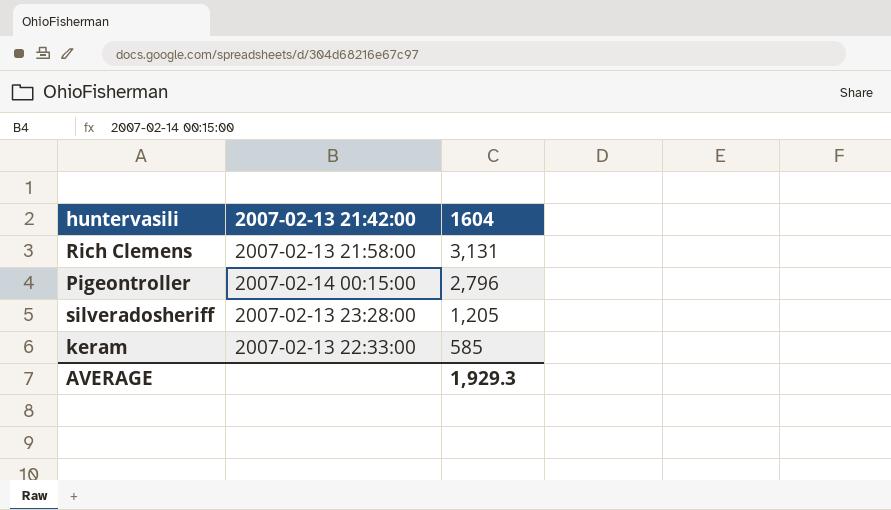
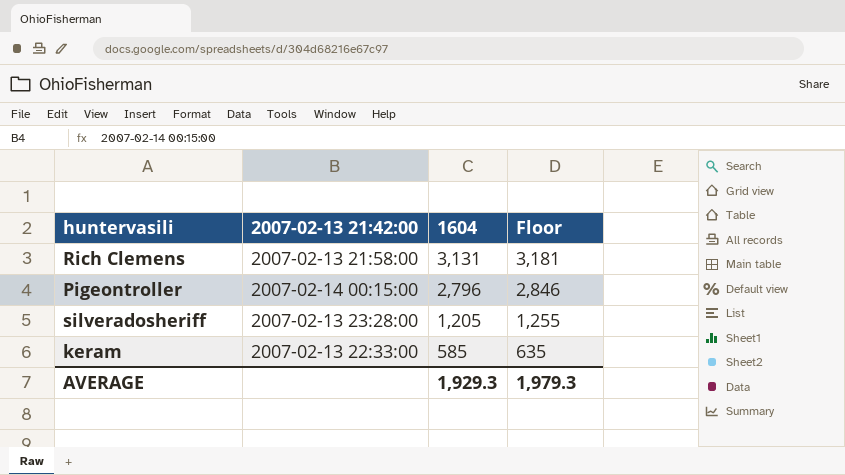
column Floor | formula: none -> [1604] + 50

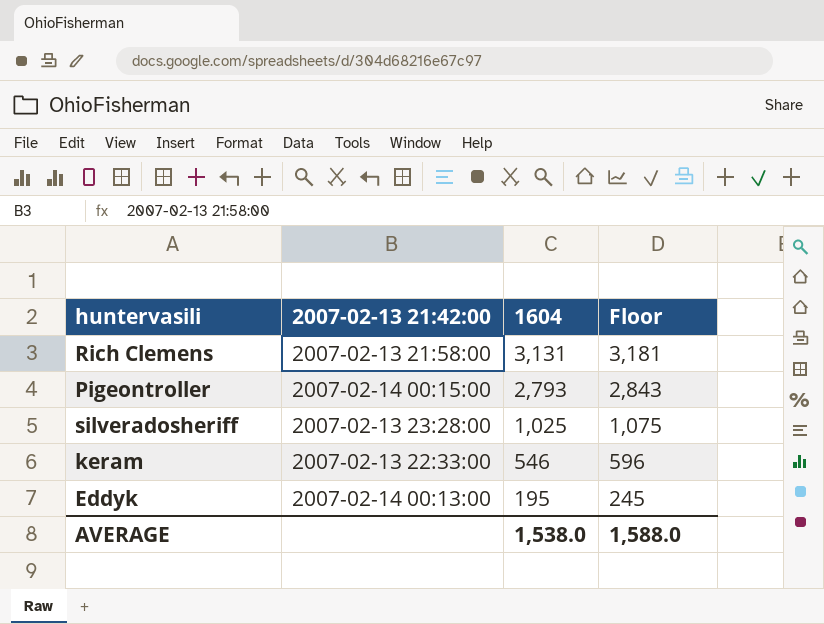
Pigeontroller | 1604: 2,796 -> 2,793
Pigeontroller | Floor: 2,846 -> 2,843
silveradosheriff | 1604: 1,205 -> 1,025
silveradosheriff | Floor: 1,255 -> 1,075
keram | 1604: 585 -> 546
keram | Floor: 635 -> 596
row Eddyk: none -> 2007-02-14 00:13:00 | 195 | 245
AVERAGE | 1604: 1,929.3 -> 1,538.0
AVERAGE | Floor: 1,979.3 -> 1,588.0

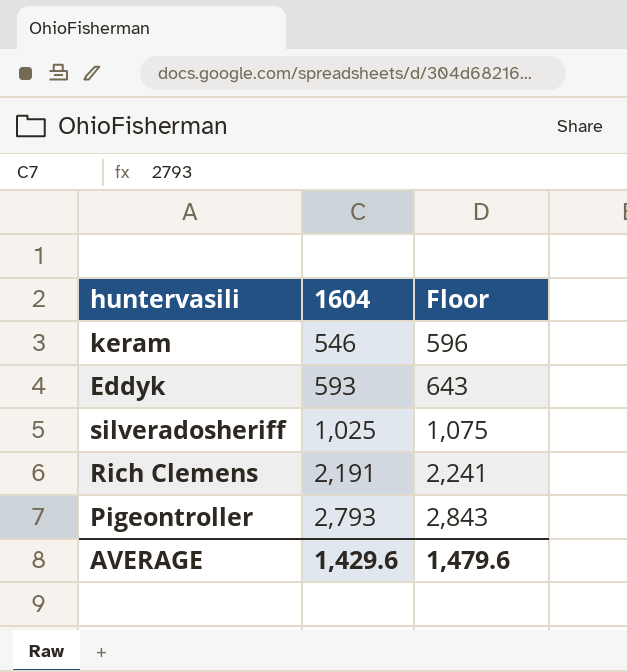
row order: 1604 descending -> 1604 ascending
column 2007-02-13 21:42:00 | position: 2 -> none
Eddyk | 1604: 195 -> 593
Eddyk | Floor: 245 -> 643
Rich Clemens | 1604: 3,131 -> 2,191
Rich Clemens | Floor: 3,181 -> 2,241
AVERAGE | 1604: 1,538.0 -> 1,429.6
AVERAGE | Floor: 1,588.0 -> 1,479.6

